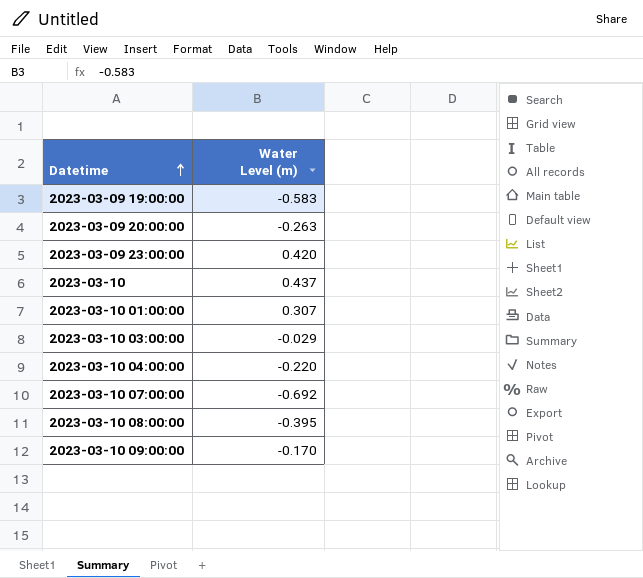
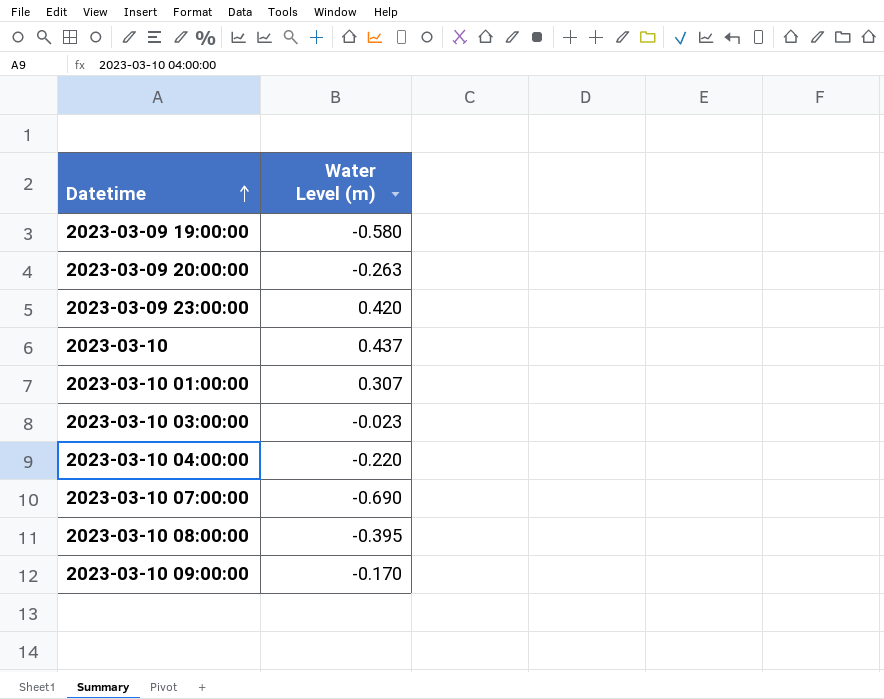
2023-03-09 19:00:00 | Water Level (m): -0.583 -> -0.580
2023-03-10 03:00:00 | Water Level (m): -0.029 -> -0.023
2023-03-10 07:00:00 | Water Level (m): -0.692 -> -0.690

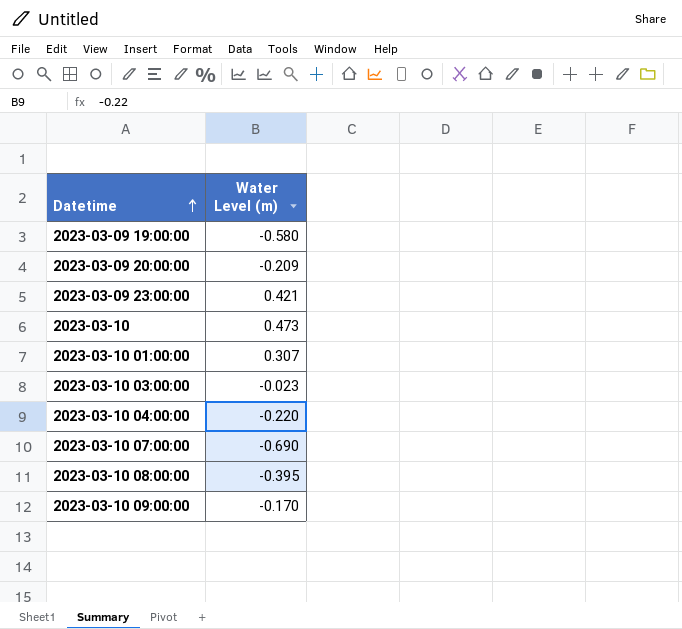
2023-03-09 20:00:00 | Water Level (m): -0.263 -> -0.209
2023-03-09 23:00:00 | Water Level (m): 0.420 -> 0.421
2023-03-10 | Water Level (m): 0.437 -> 0.473

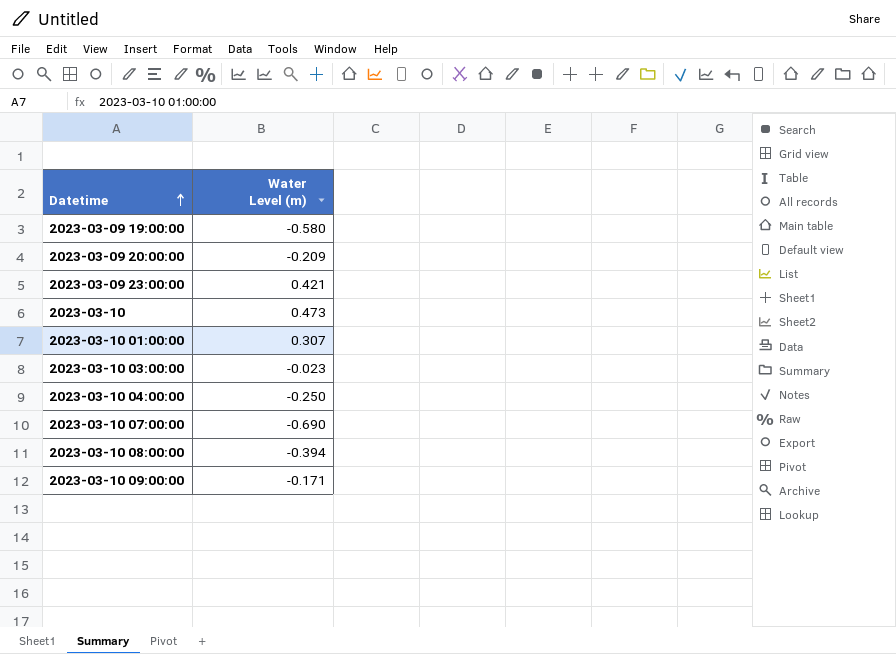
2023-03-10 04:00:00 | Water Level (m): -0.220 -> -0.250
2023-03-10 08:00:00 | Water Level (m): -0.395 -> -0.394
2023-03-10 09:00:00 | Water Level (m): -0.170 -> -0.171

